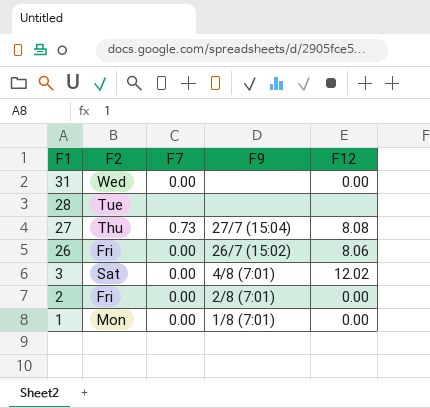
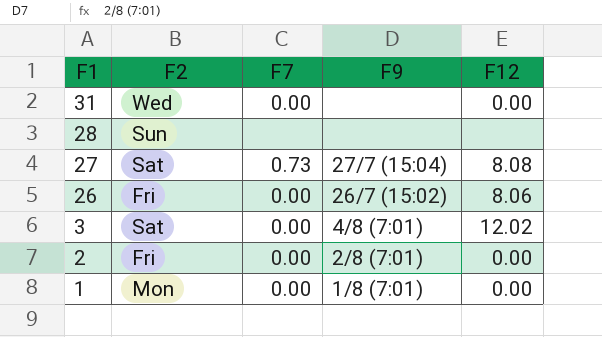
28 | F2: Tue -> Sun
27 | F2: Thu -> Sat

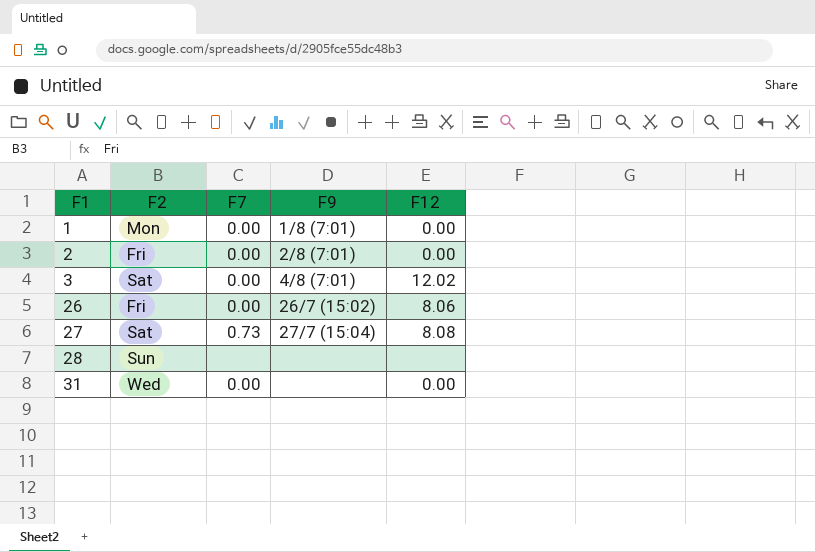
row order: F1 descending -> F1 ascending

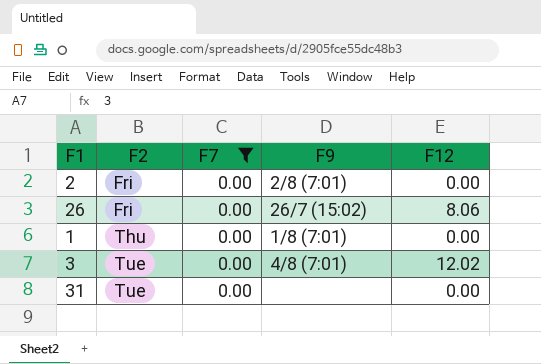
filter: none -> F7 = 0.00
row order: F1 ascending -> F2 ascending
1 | F2: Mon -> Thu
3 | F2: Sat -> Tue
31 | F2: Wed -> Tue

